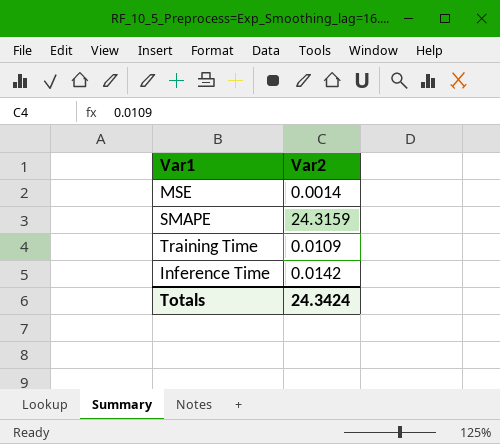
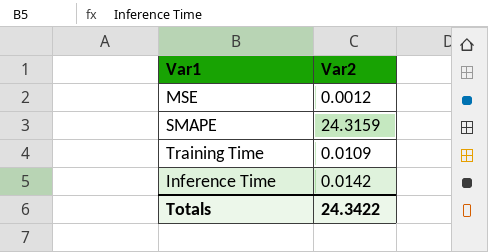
MSE | Var2: 0.0014 -> 0.0012
Totals | Var2: 24.3424 -> 24.3422

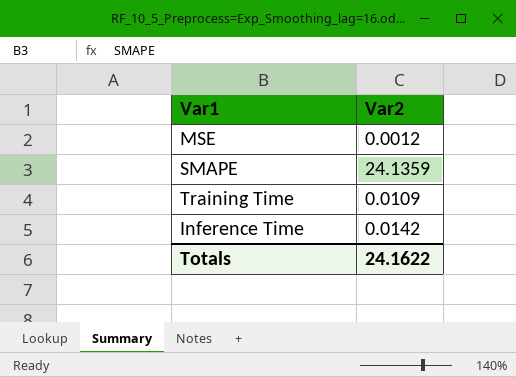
SMAPE | Var2: 24.3159 -> 24.1359
Totals | Var2: 24.3422 -> 24.1622

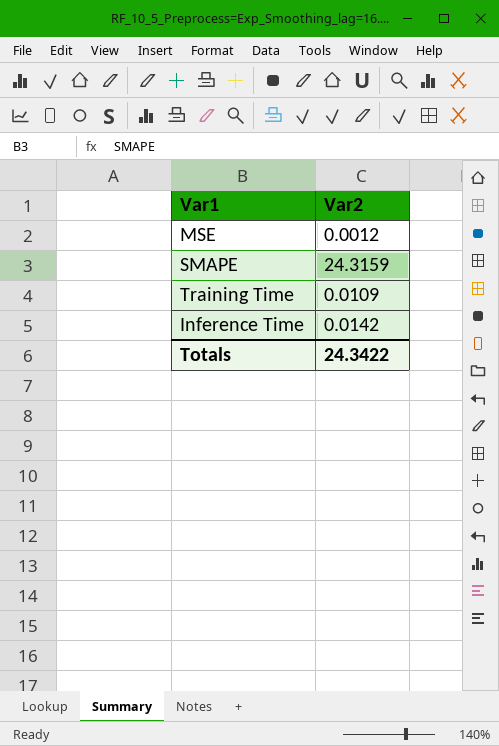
SMAPE | Var2: 24.1359 -> 24.3159
Totals | Var2: 24.1622 -> 24.3422

